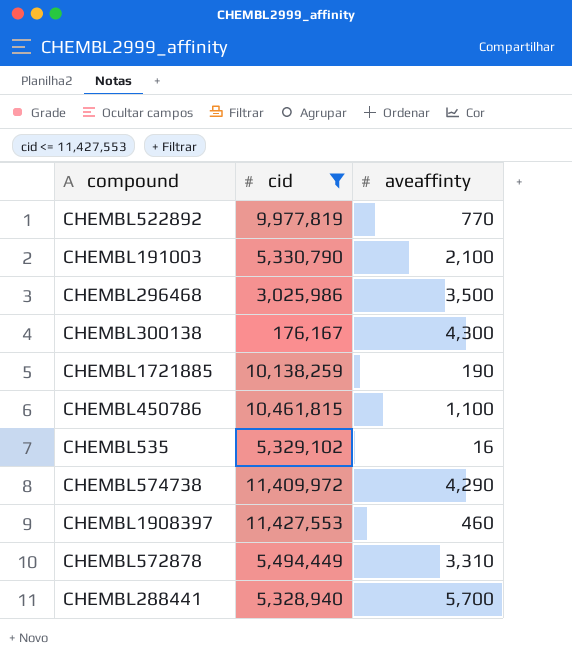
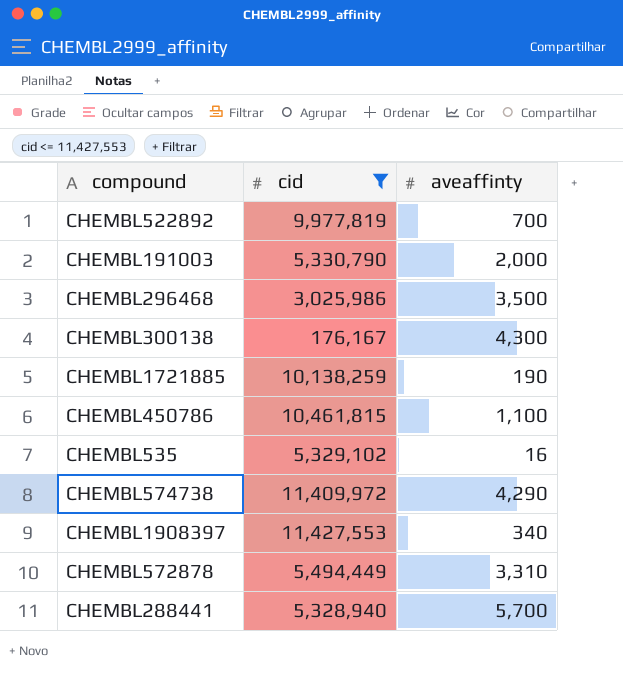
CHEMBL522892 | aveaffinty: 770 -> 700
CHEMBL191003 | aveaffinty: 2,100 -> 2,000
CHEMBL1908397 | aveaffinty: 460 -> 340

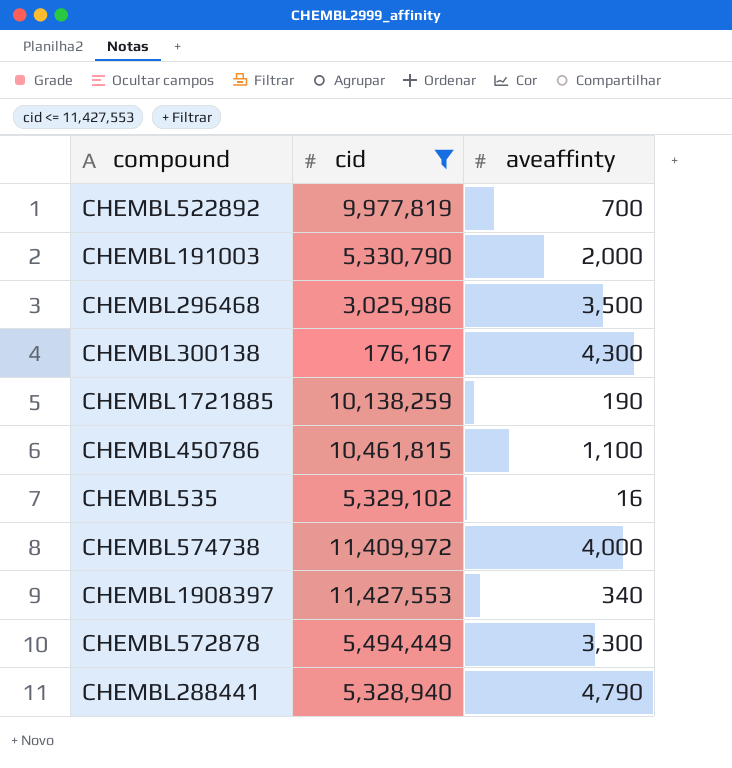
CHEMBL574738 | aveaffinty: 4,290 -> 4,000
CHEMBL572878 | aveaffinty: 3,310 -> 3,300
CHEMBL288441 | aveaffinty: 5,700 -> 4,790

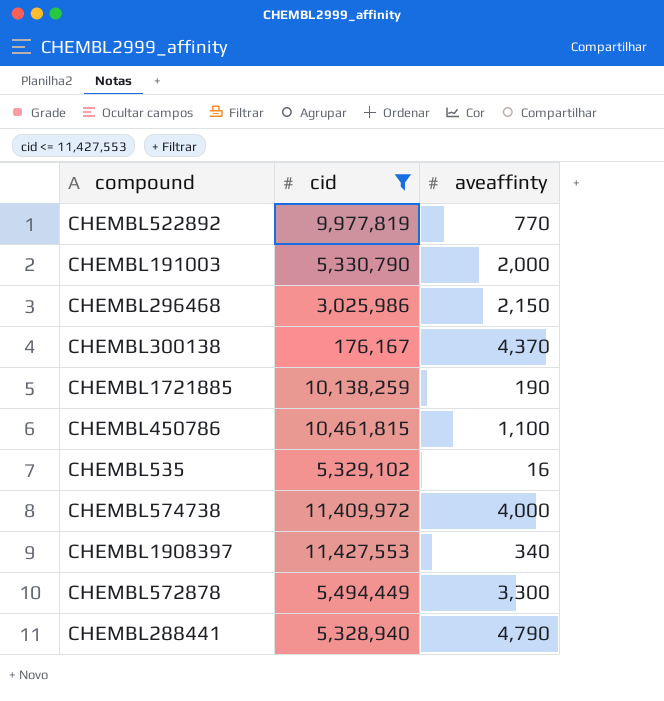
CHEMBL522892 | aveaffinty: 700 -> 770
CHEMBL296468 | aveaffinty: 3,500 -> 2,150
CHEMBL300138 | aveaffinty: 4,300 -> 4,370

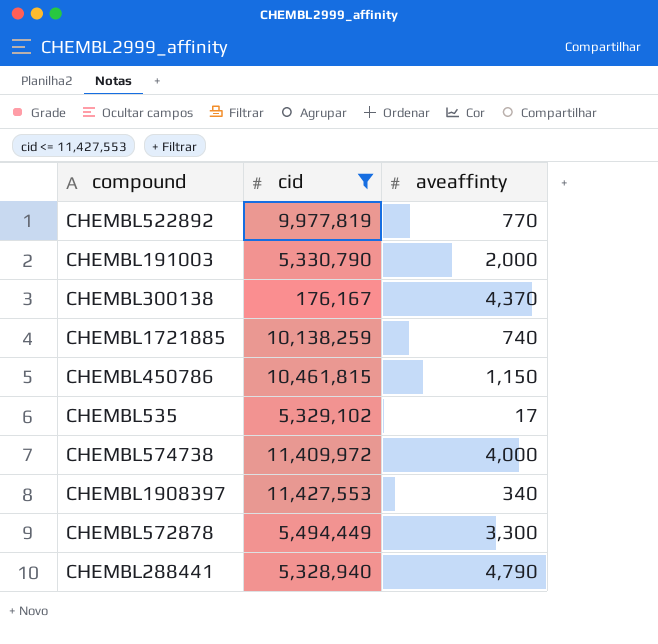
row CHEMBL296468: 3,025,986 | 2,150 -> none
CHEMBL1721885 | aveaffinty: 190 -> 740
CHEMBL450786 | aveaffinty: 1,100 -> 1,150
CHEMBL535 | aveaffinty: 16 -> 17

